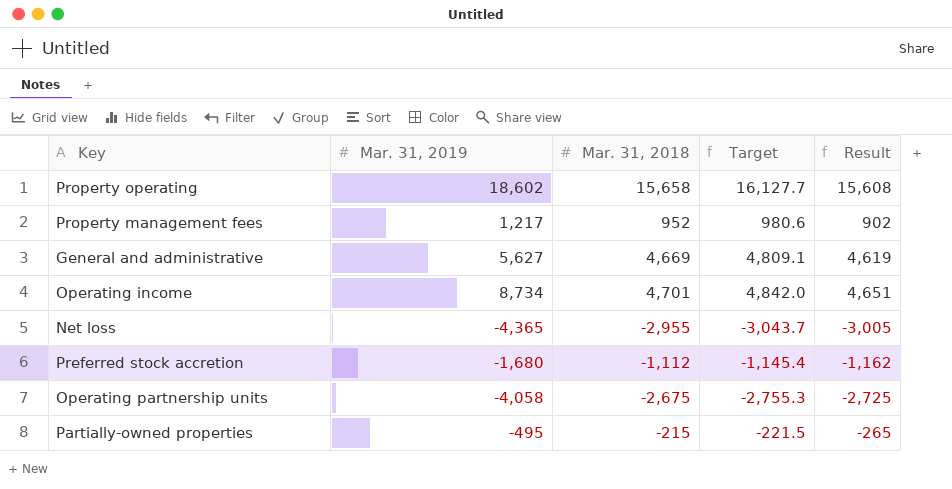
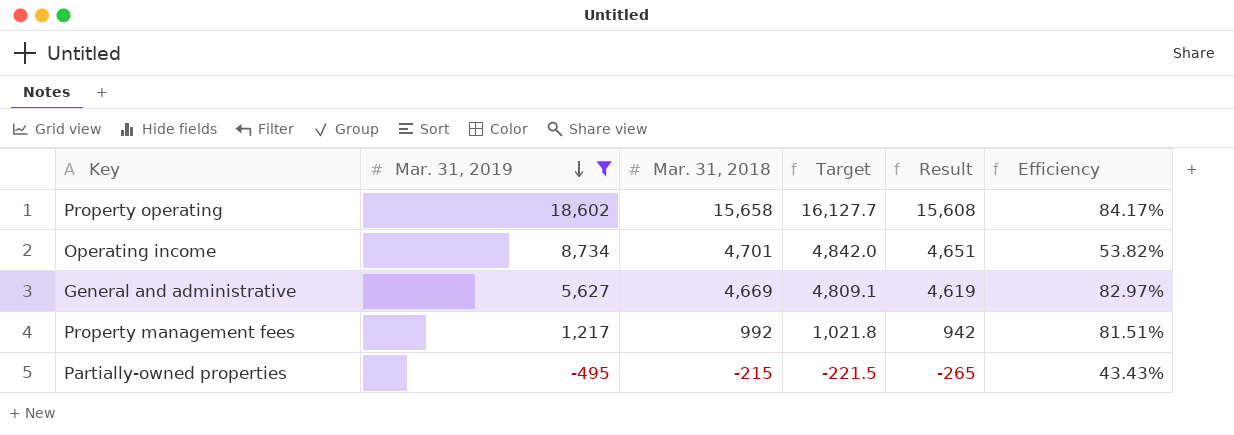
filter: none -> Mar. 31, 2019 >= -495
row order: none -> Mar. 31, 2019 descending
column Efficiency | formula: none -> [Mar. 31, 2018] / [Mar. 31, 2019]
Property management fees | Mar. 31, 2018: 952 -> 992
Property management fees | Target: 980.6 -> 1,021.8
Property management fees | Result: 902 -> 942

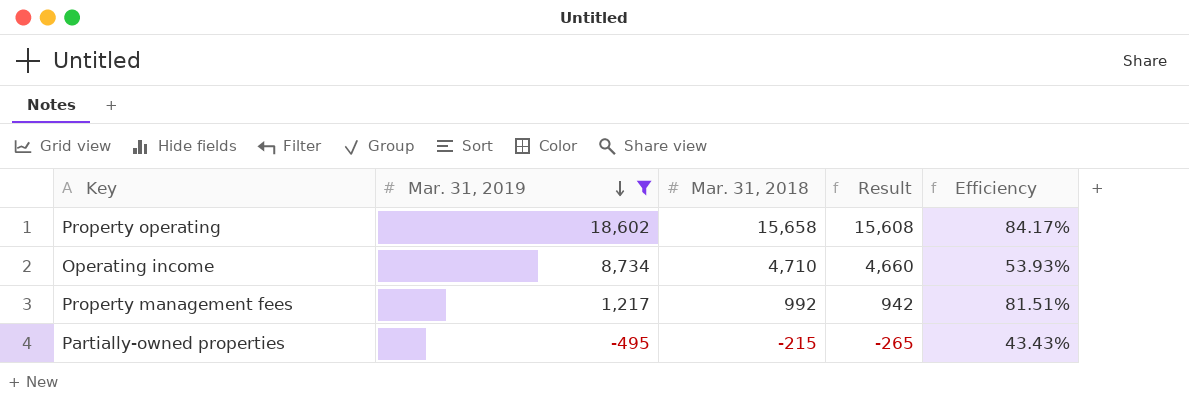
column Target | formula: [Mar. 31, 2018] * 1.03 -> none
row General and administrative: 5,627 | 4,669 | 4,809.1 | 4,619 | 82.97% -> none
Operating income | Mar. 31, 2018: 4,701 -> 4,710
Operating income | Result: 4,651 -> 4,660
Operating income | Efficiency: 53.82% -> 53.93%

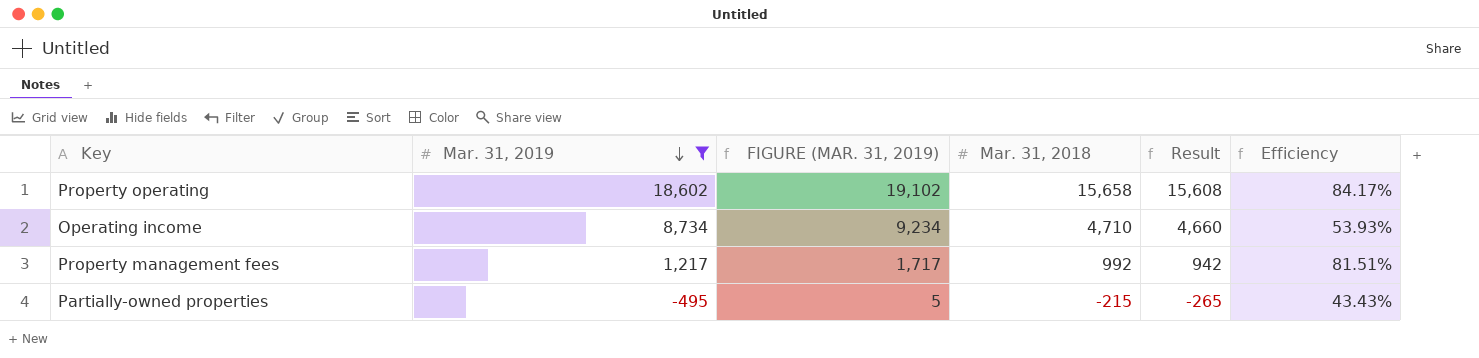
column FIGURE (MAR. 31, 2019) | formula: none -> [Mar. 31, 2019] + 500

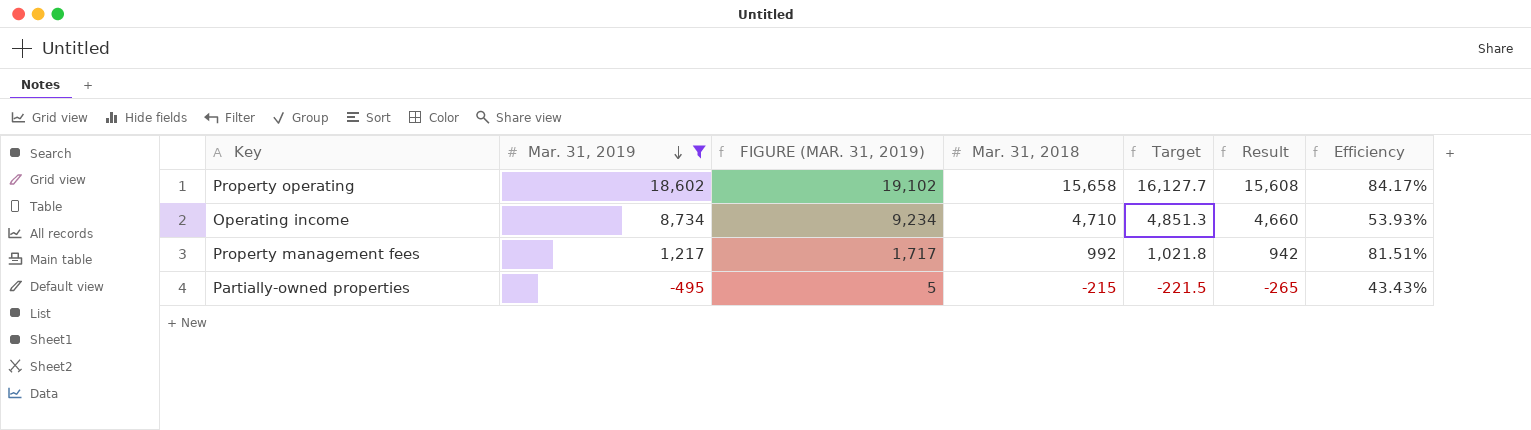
column Target | formula: none -> [Mar. 31, 2018] * 1.03

